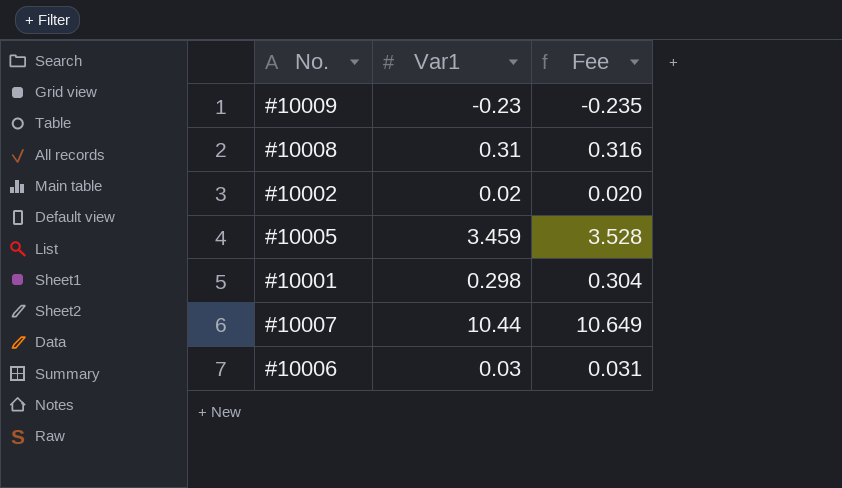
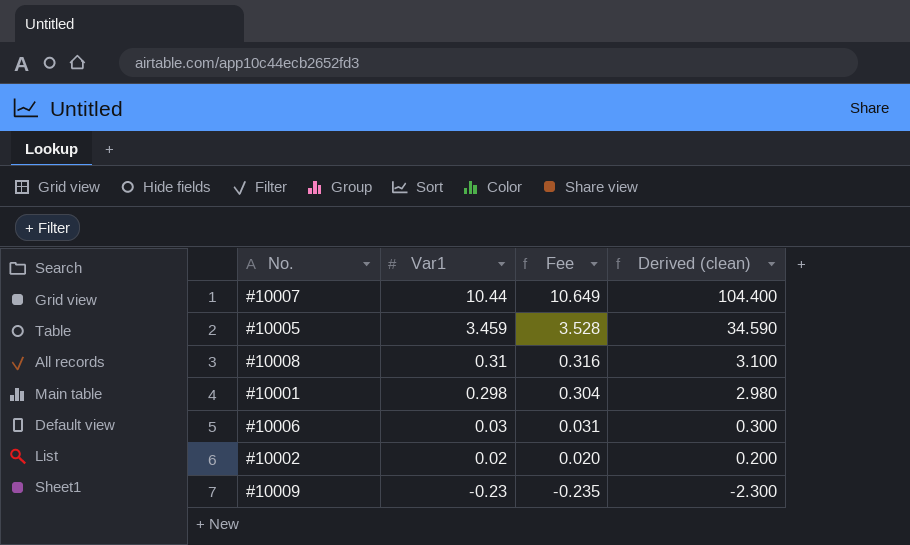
row order: none -> Var1 descending
column Derived (clean) | formula: none -> [Var1] * 10

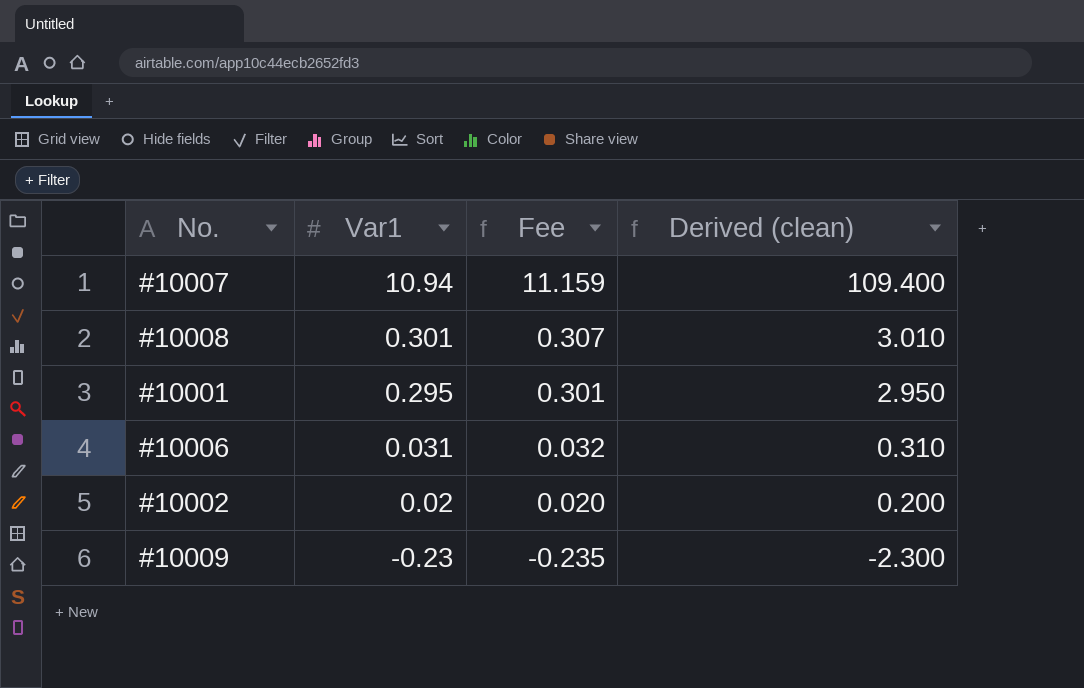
row #10005: 3.459 | 3.528 | 34.590 -> none
#10007 | Var1: 10.44 -> 10.94
#10007 | Fee: 10.649 -> 11.159
#10007 | Derived (clean): 104.400 -> 109.400
#10008 | Var1: 0.31 -> 0.301
#10008 | Fee: 0.316 -> 0.307
#10008 | Derived (clean): 3.100 -> 3.010
#10001 | Var1: 0.298 -> 0.295
#10001 | Fee: 0.304 -> 0.301
#10001 | Derived (clean): 2.980 -> 2.950
#10006 | Var1: 0.03 -> 0.031
#10006 | Fee: 0.031 -> 0.032
#10006 | Derived (clean): 0.300 -> 0.310

